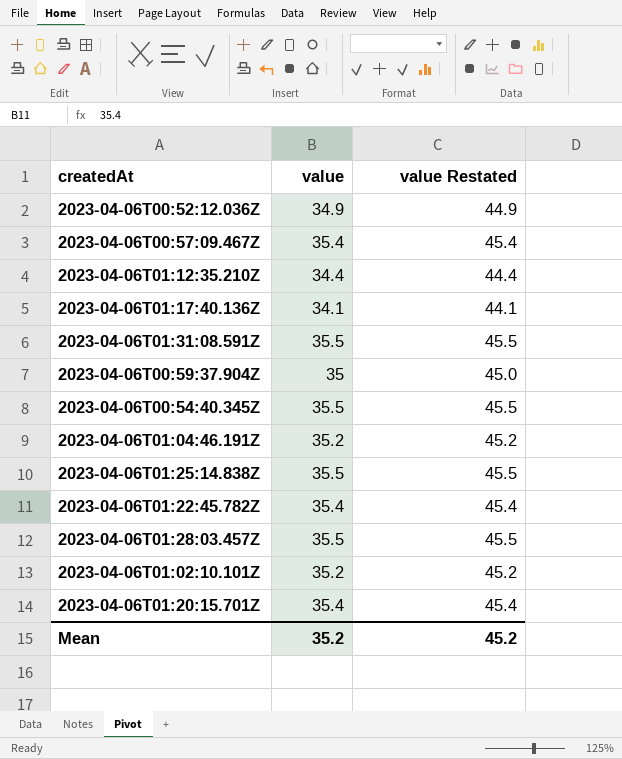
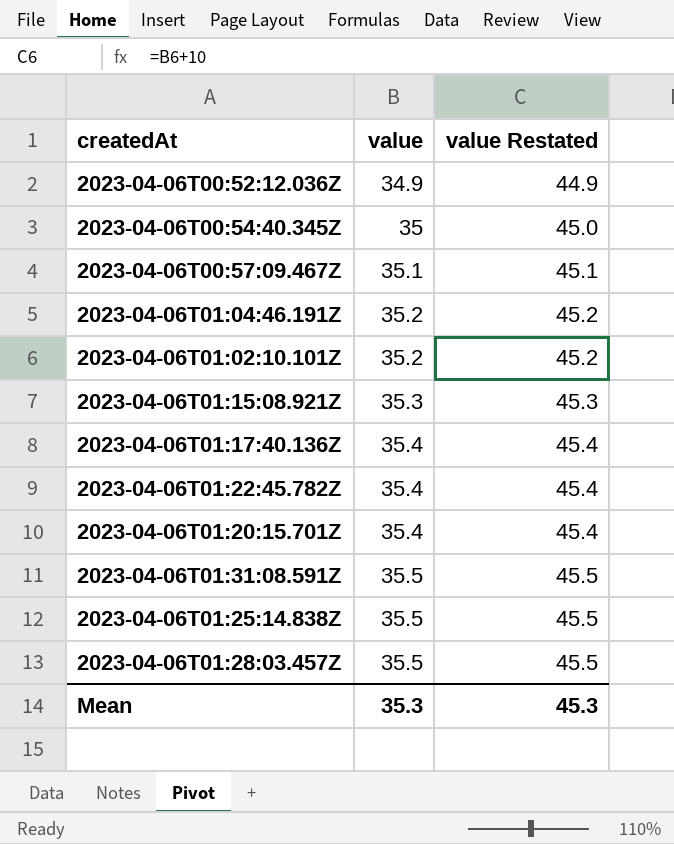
row order: none -> value ascending
row 2023-04-06T01:12:35.210Z: 34.4 | 44.4 -> none
row 2023-04-06T00:59:37.904Z: 35 | 45.0 -> none
2023-04-06T00:54:40.345Z | value: 35.5 -> 35
2023-04-06T00:54:40.345Z | value Restated: 45.5 -> 45.0
2023-04-06T00:57:09.467Z | value: 35.4 -> 35.1
2023-04-06T00:57:09.467Z | value Restated: 45.4 -> 45.1
row 2023-04-06T01:15:08.921Z: none -> 35.3 | 45.3
2023-04-06T01:17:40.136Z | value: 34.1 -> 35.4
2023-04-06T01:17:40.136Z | value Restated: 44.1 -> 45.4
Mean | value: 35.2 -> 35.3
Mean | value Restated: 45.2 -> 45.3

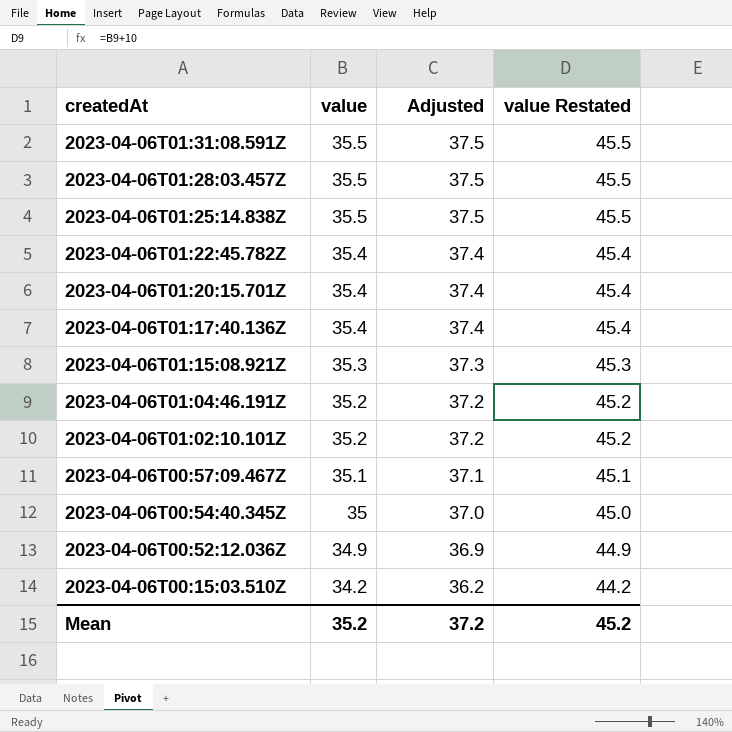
row order: value ascending -> createdAt descending
column Adjusted | formula: none -> [value] + 2
row 2023-04-06T00:15:03.510Z: none -> 34.2 | 36.2 | 44.2
Mean | value: 35.3 -> 35.2
Mean | value Restated: 45.3 -> 45.2

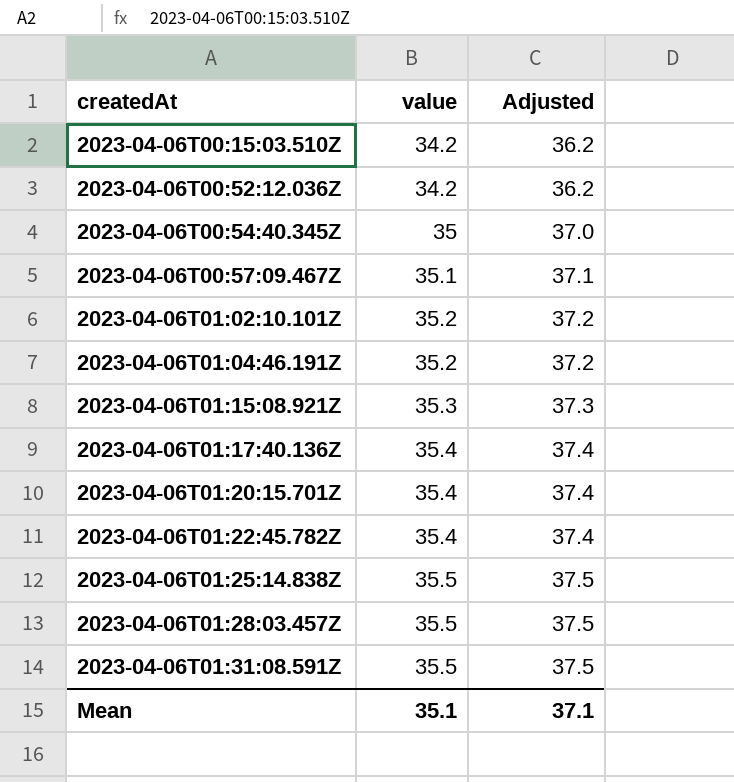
row order: createdAt descending -> createdAt ascending
column value Restated | formula: [value] + 10 -> none
2023-04-06T00:52:12.036Z | value: 34.9 -> 34.2
2023-04-06T00:52:12.036Z | Adjusted: 36.9 -> 36.2
Mean | value: 35.2 -> 35.1
Mean | Adjusted: 37.2 -> 37.1

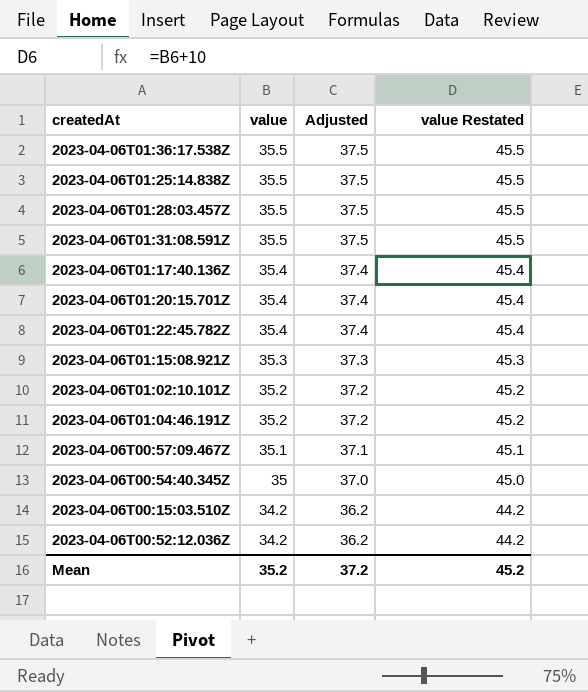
row order: createdAt ascending -> value descending
column value Restated | formula: none -> [value] + 10
row 2023-04-06T01:36:17.538Z: none -> 35.5 | 37.5 | 45.5
Mean | value: 35.1 -> 35.2
Mean | Adjusted: 37.1 -> 37.2

